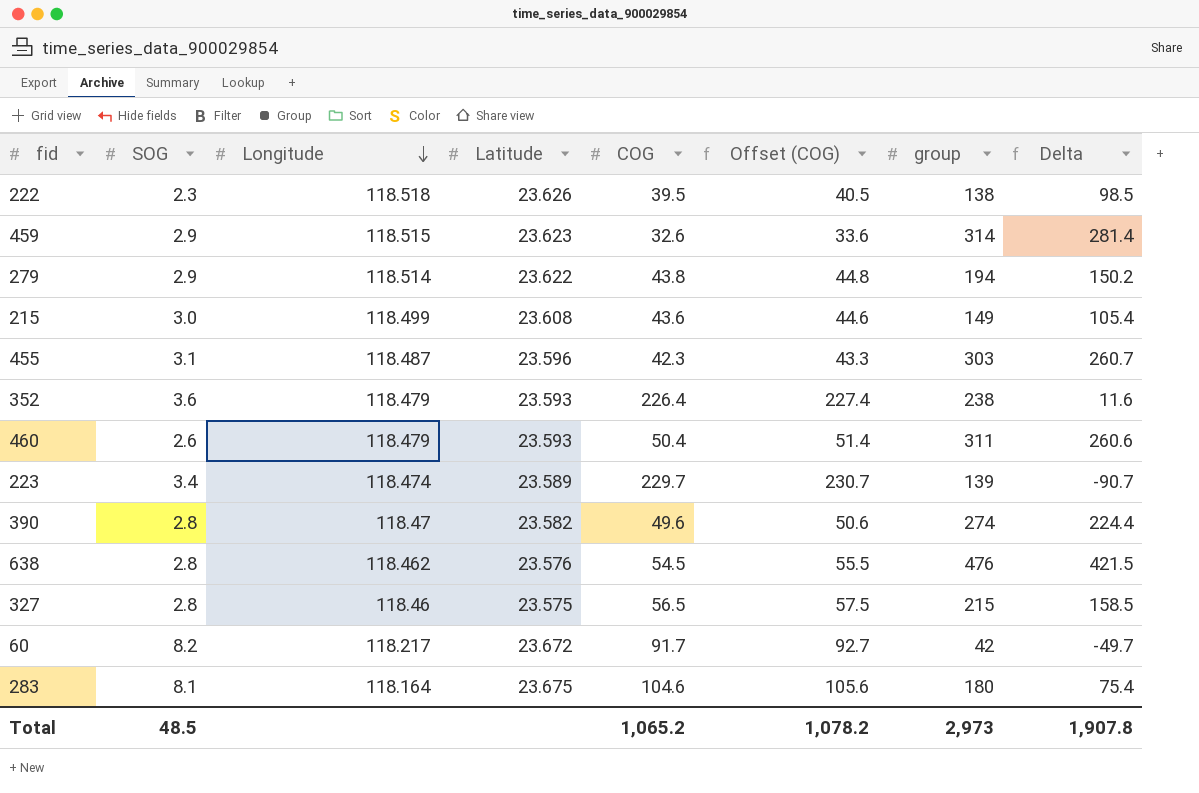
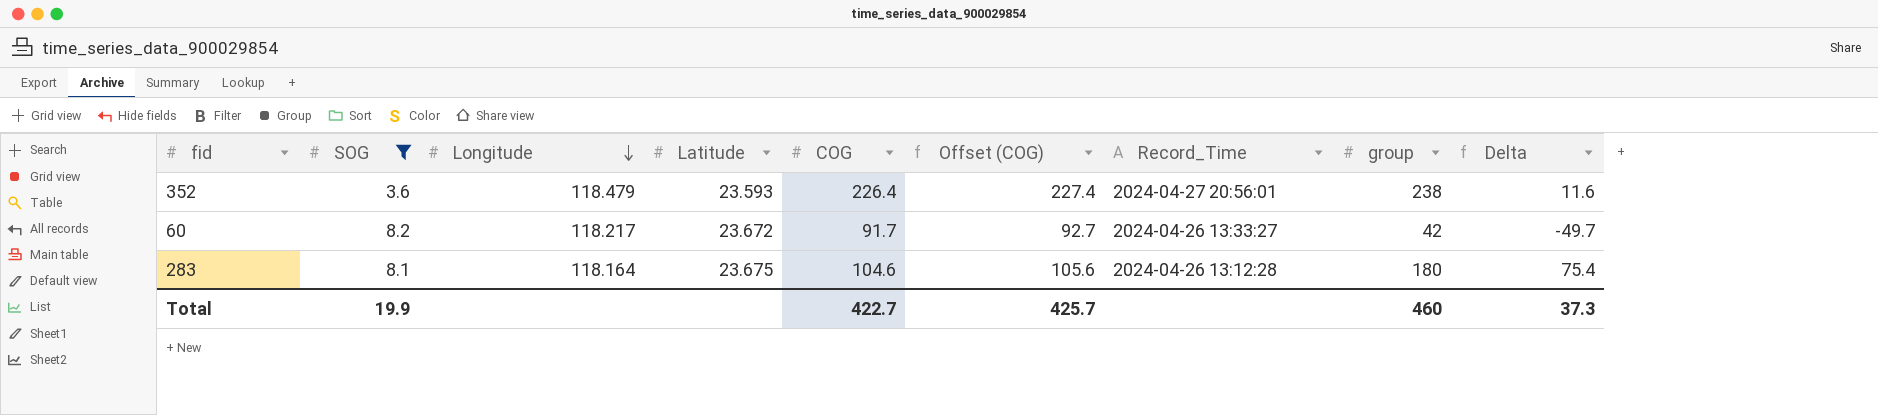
filter: none -> SOG >= 3.6
column Record_Time | position: none -> 7
Total | SOG: 48.5 -> 19.9
Total | COG: 1,065.2 -> 422.7
Total | Offset (COG): 1,078.2 -> 425.7
Total | group: 2,973 -> 460
Total | Delta: 1,907.8 -> 37.3

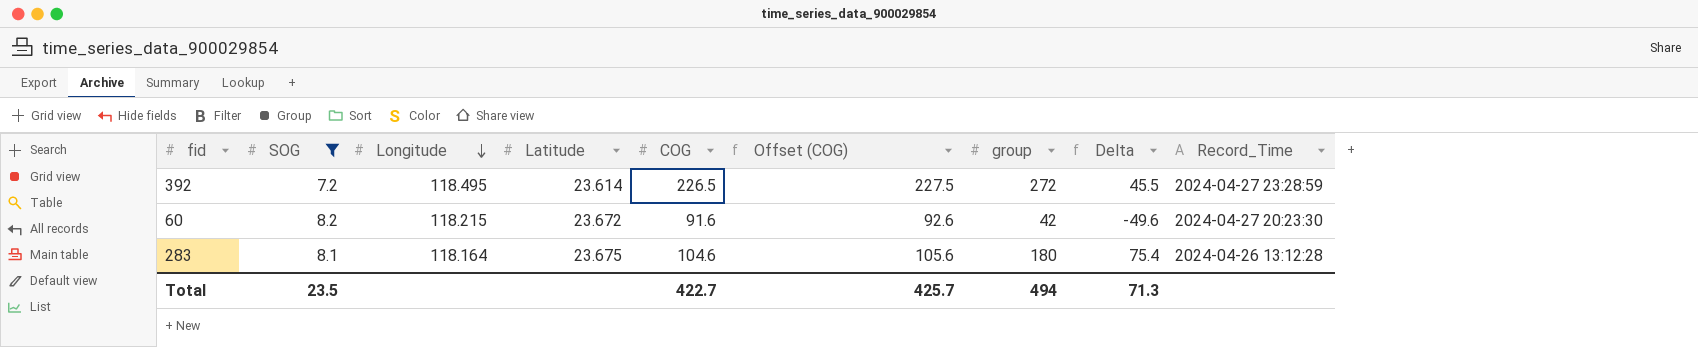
column Record_Time | position: 7 -> 9
row 352: 3.6 | 118.479 | 23.593 | 226.4 | 227.4 | 2024-04-27 20:56:01 | 238 | 11.6 -> none
row 392: none -> 7.2 | 118.495 | 23.614 | 226.5 | 227.5 | 272 | 45.5 | 2024-04-27 23:28:59
60 | Longitude: 118.217 -> 118.215
60 | COG: 91.7 -> 91.6
60 | Offset (COG): 92.7 -> 92.6
60 | Delta: -49.7 -> -49.6
60 | Record_Time: 2024-04-26 13:33:27 -> 2024-04-27 20:23:30
Total | SOG: 19.9 -> 23.5
Total | group: 460 -> 494
Total | Delta: 37.3 -> 71.3

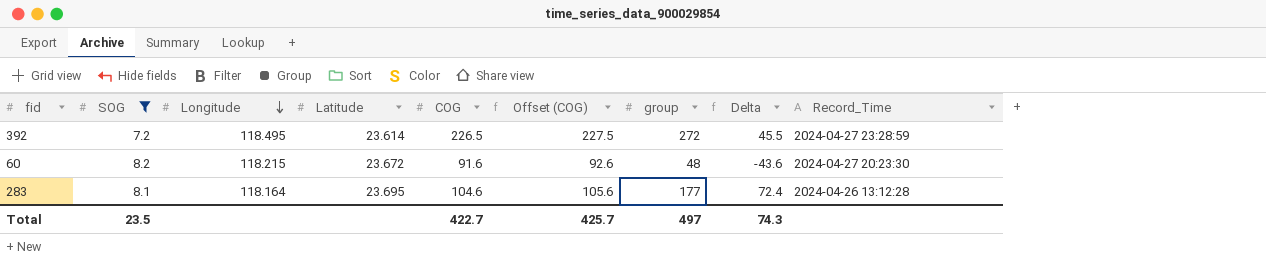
60 | group: 42 -> 48
60 | Delta: -49.6 -> -43.6
283 | Latitude: 23.675 -> 23.695
283 | group: 180 -> 177
283 | Delta: 75.4 -> 72.4
Total | group: 494 -> 497
Total | Delta: 71.3 -> 74.3

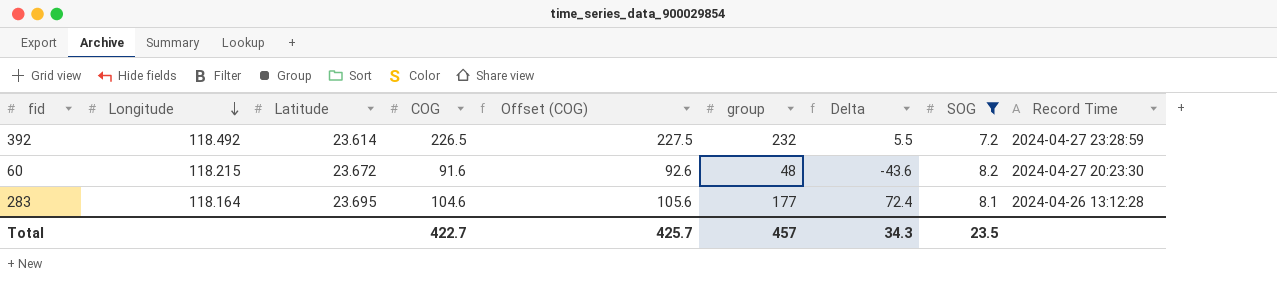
column SOG | position: 2 -> 8
column name: Record_Time -> Record Time
392 | Longitude: 118.495 -> 118.492
392 | group: 272 -> 232
392 | Delta: 45.5 -> 5.5
Total | group: 497 -> 457
Total | Delta: 74.3 -> 34.3

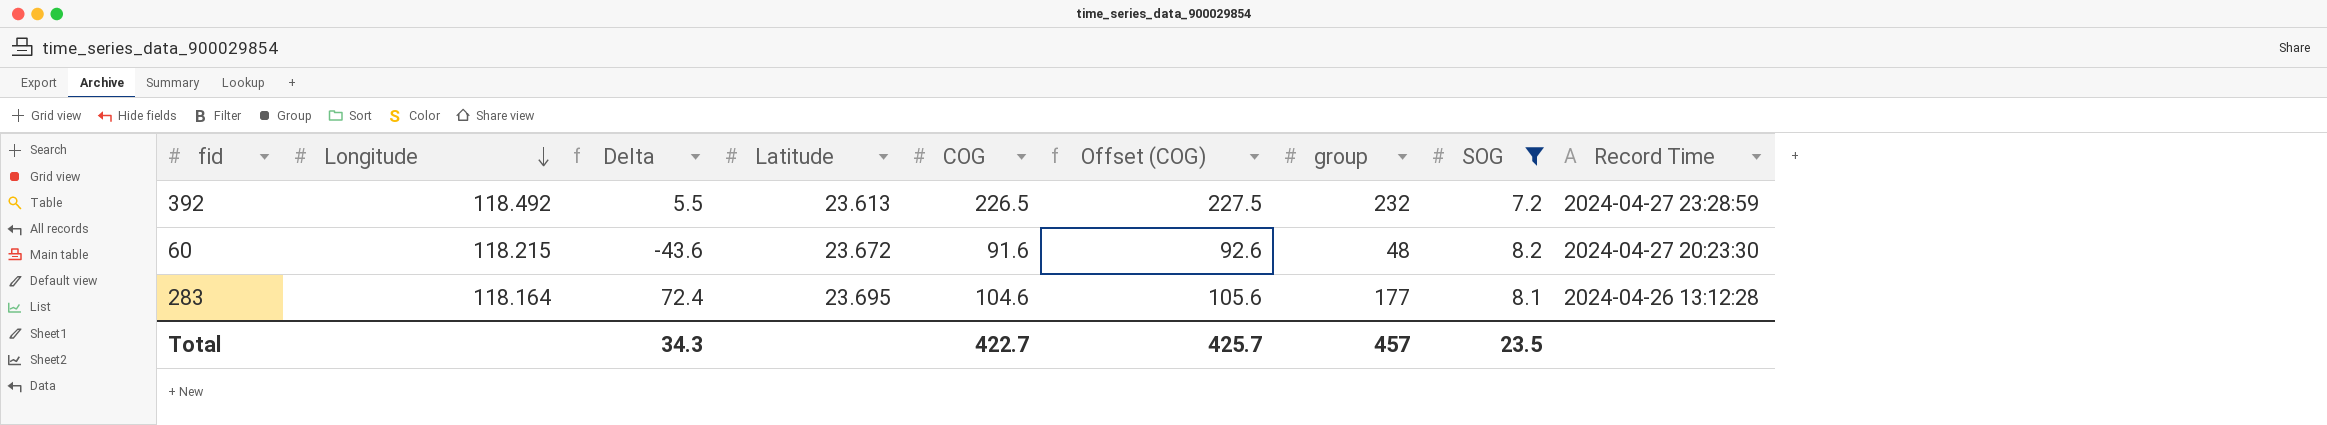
column Delta | position: 7 -> 3
392 | Latitude: 23.614 -> 23.613

